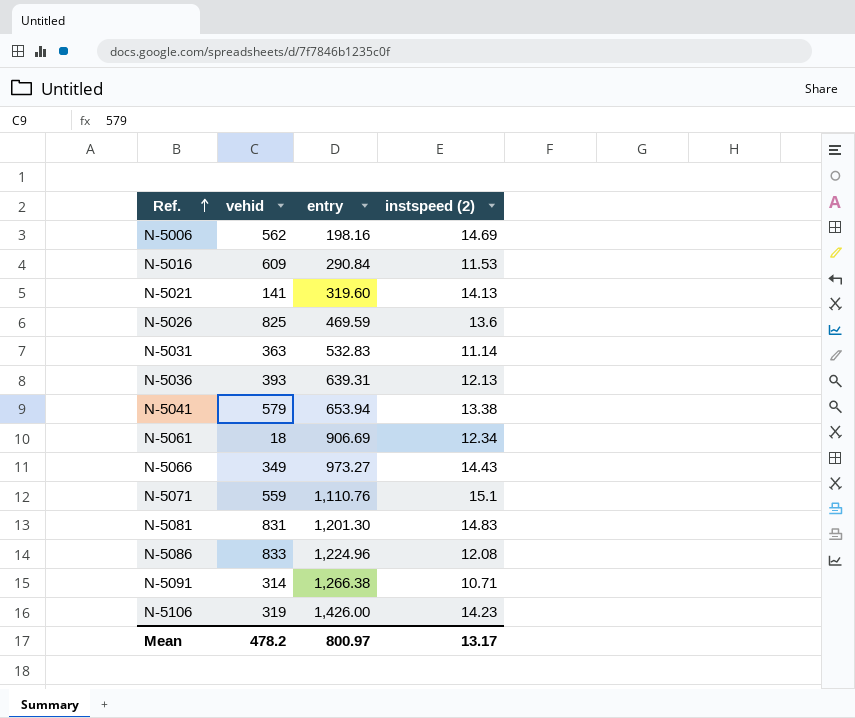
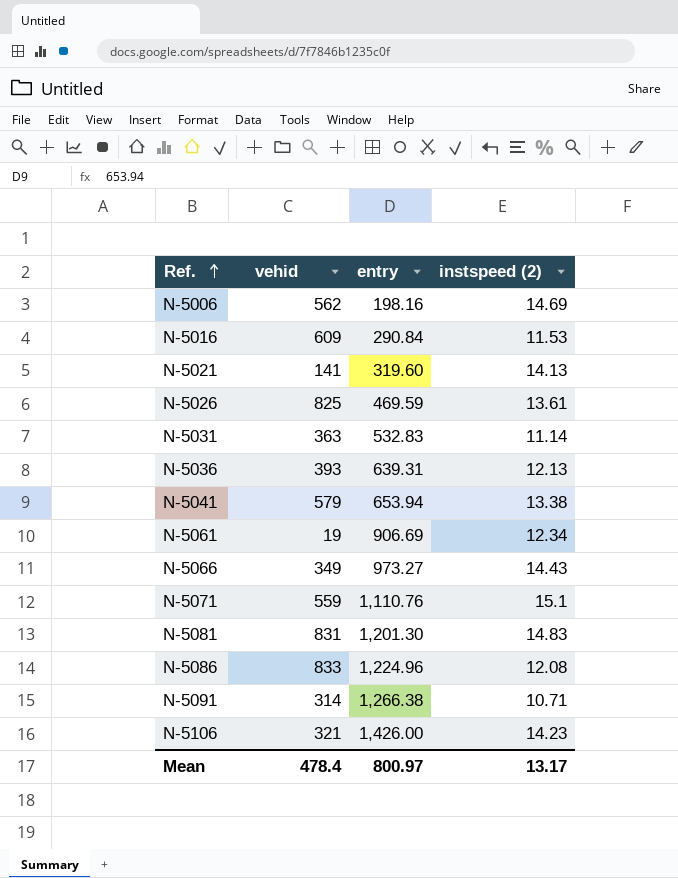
N-5026 | instspeed (2): 13.6 -> 13.61
N-5061 | vehid: 18 -> 19
N-5106 | vehid: 319 -> 321
Mean | vehid: 478.2 -> 478.4

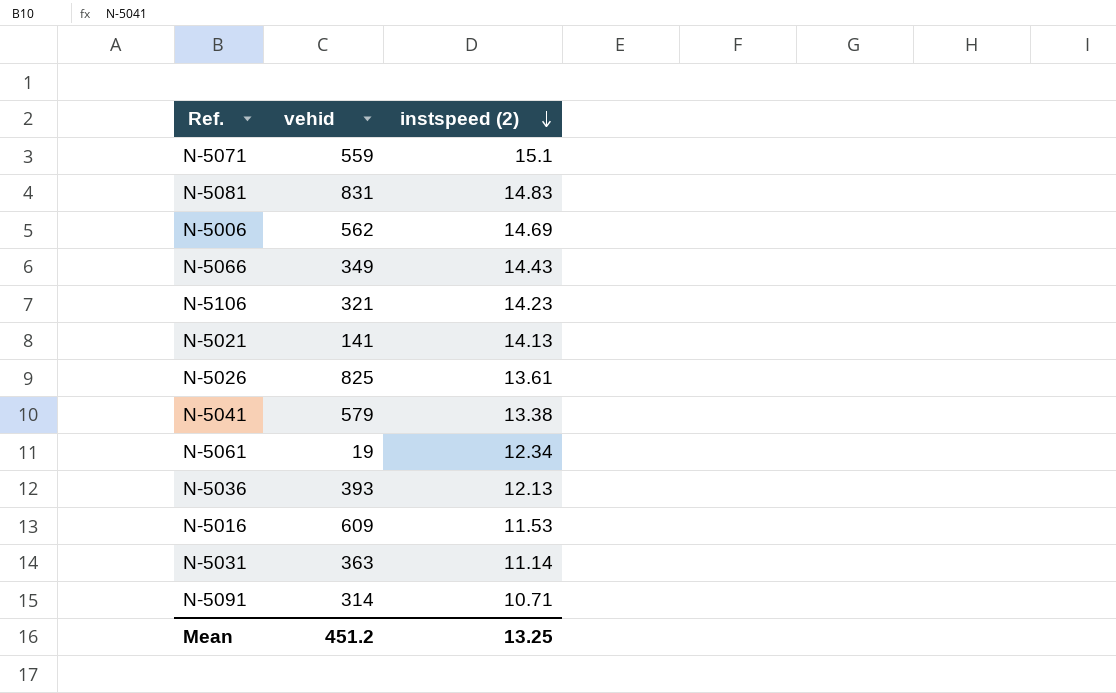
row order: Ref. ascending -> instspeed (2) descending
column entry | position: 3 -> none
row N-5086: 833 | 1,224.96 | 12.08 -> none
Mean | vehid: 478.4 -> 451.2
Mean | instspeed (2): 13.17 -> 13.25

